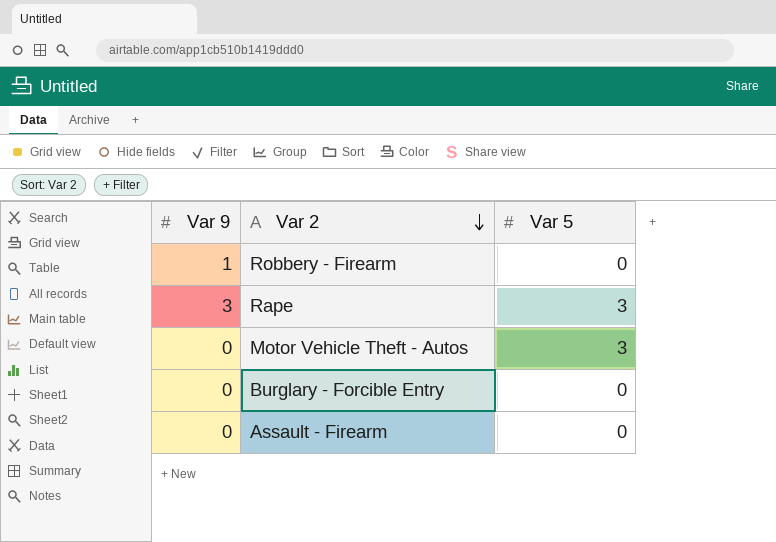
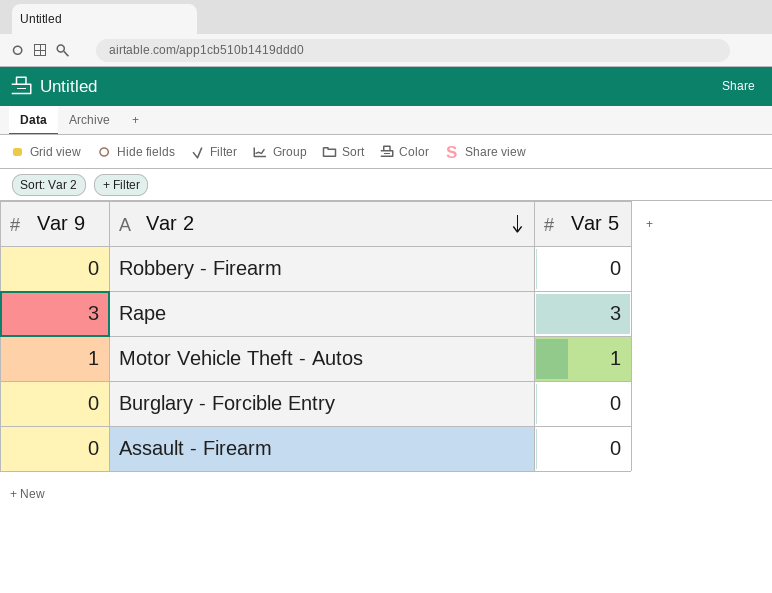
Robbery - Firearm | Var 9: 1 -> 0
Motor Vehicle Theft - Autos | Var 9: 0 -> 1
Motor Vehicle Theft - Autos | Var 5: 3 -> 1

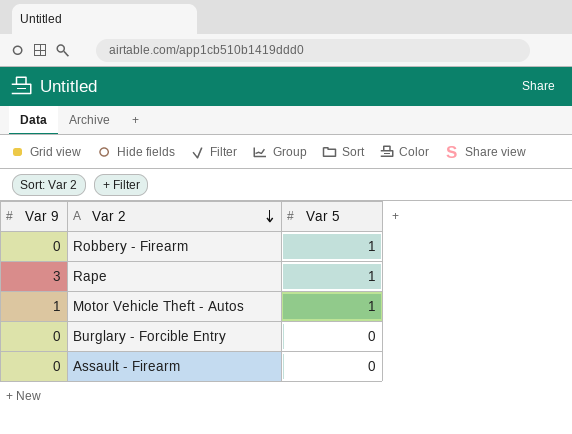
Robbery - Firearm | Var 5: 0 -> 1
Rape | Var 5: 3 -> 1

